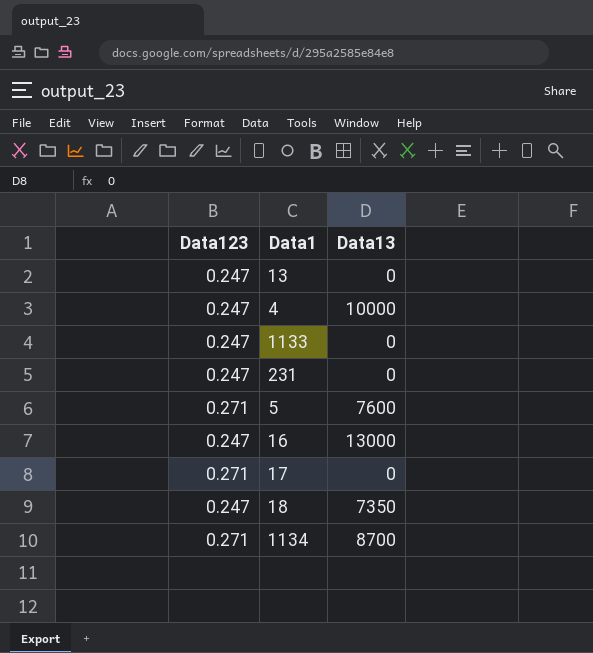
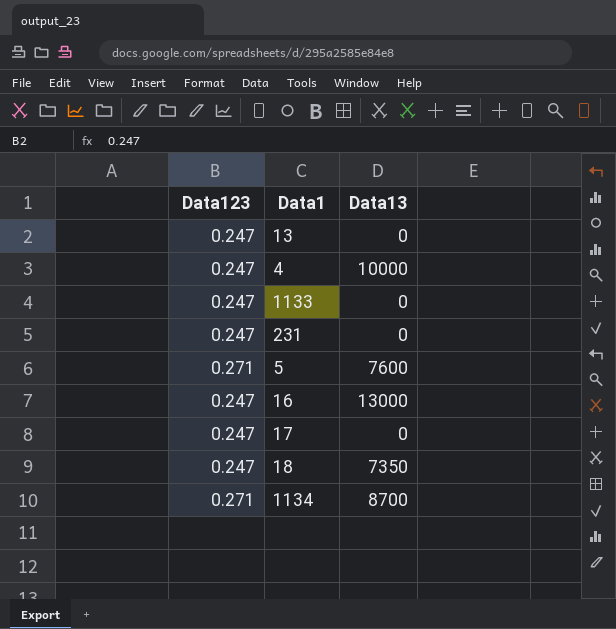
17 | Data123: 0.271 -> 0.247

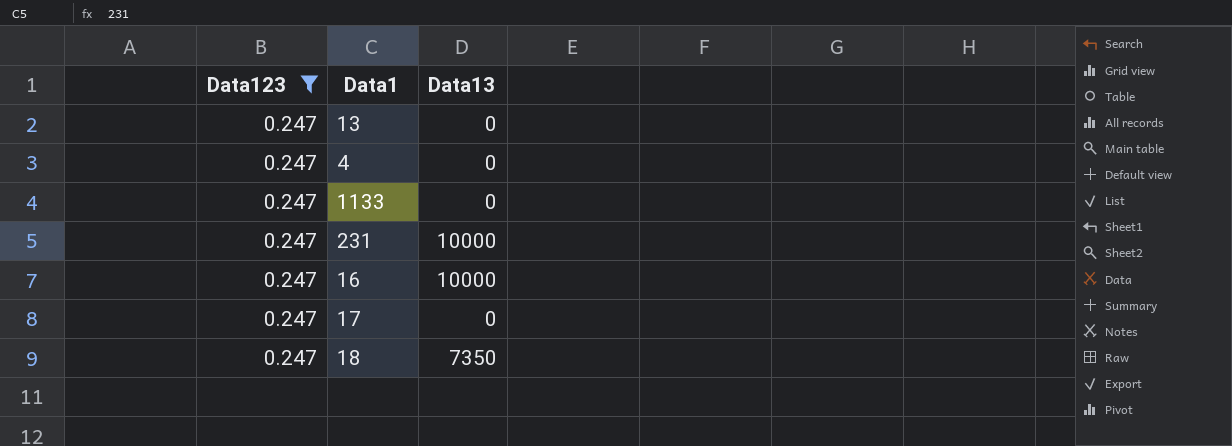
filter: none -> Data123 = 0.247
4 | Data13: 10000 -> 0
231 | Data13: 0 -> 10000
16 | Data13: 13000 -> 10000

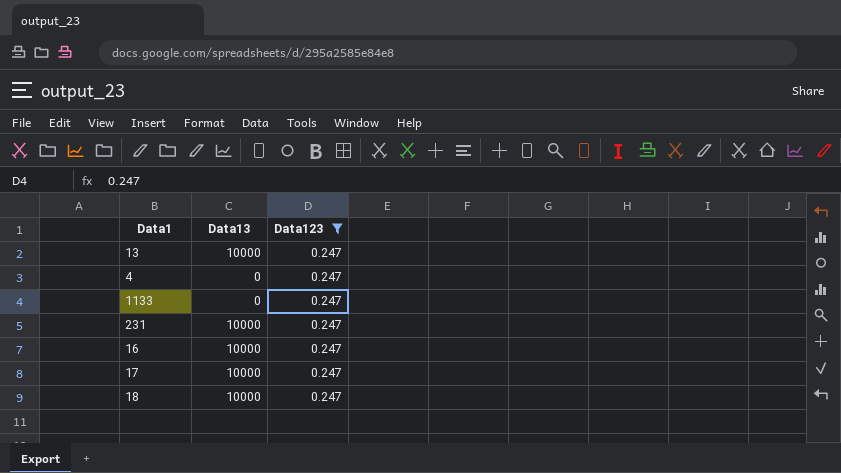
column Data123 | position: 1 -> 3
13 | Data13: 0 -> 10000
17 | Data13: 0 -> 10000
18 | Data13: 7350 -> 10000

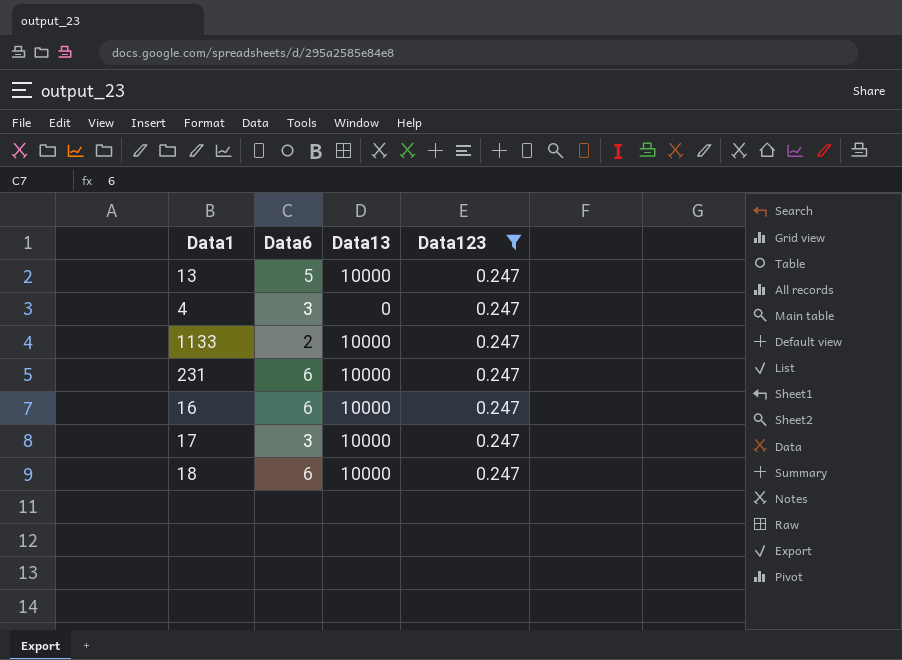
column Data6 | position: none -> 2
1133 | Data13: 0 -> 10000

